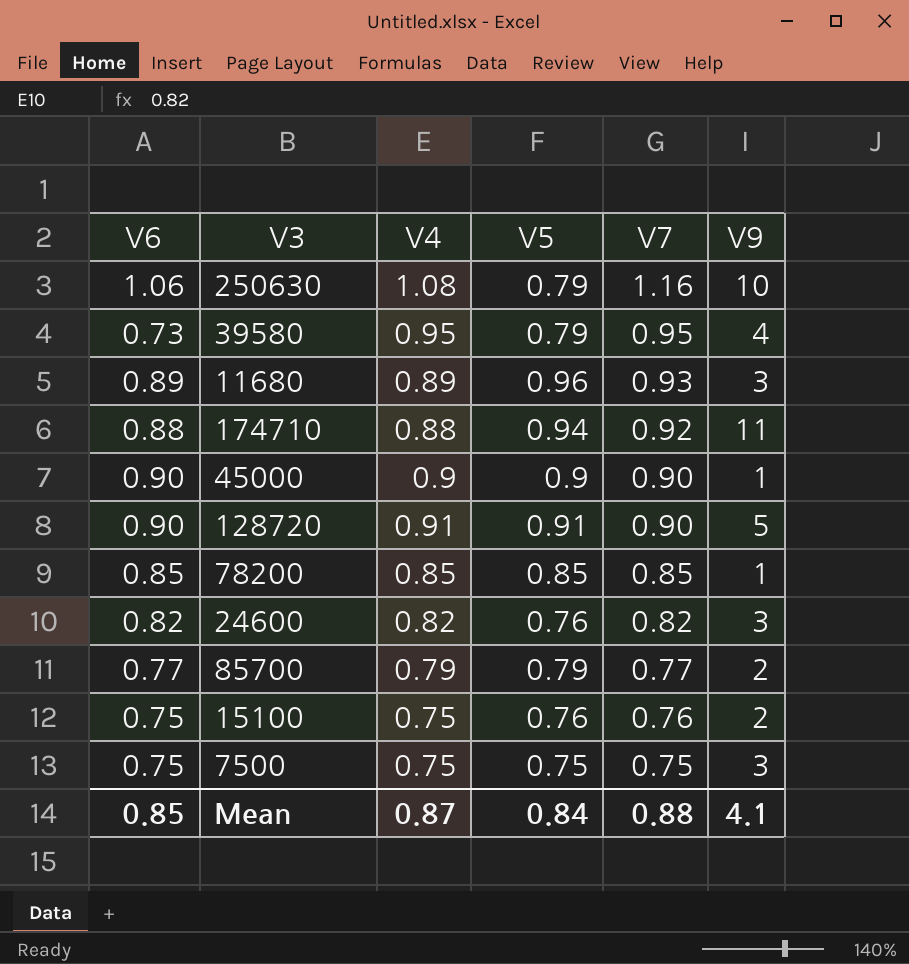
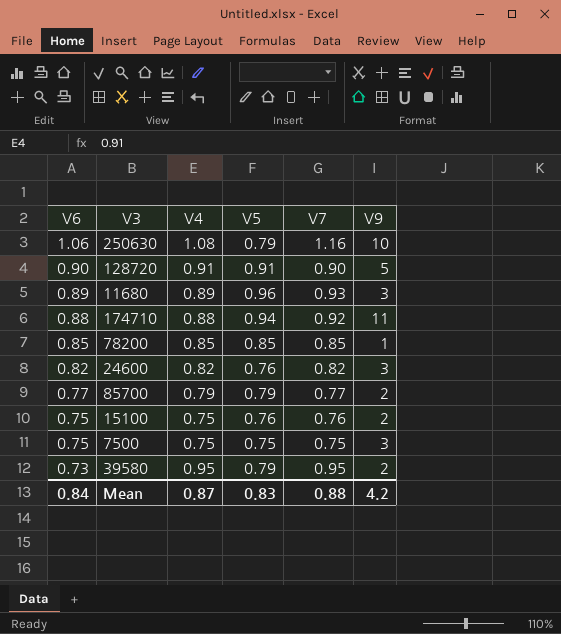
row order: V7 descending -> V6 descending
row 45000: 0.90 | 0.9 | 0.9 | 0.90 | 1 -> none
39580 | V9: 4 -> 2
Mean | V6: 0.85 -> 0.84
Mean | V5: 0.84 -> 0.83
Mean | V9: 4.1 -> 4.2

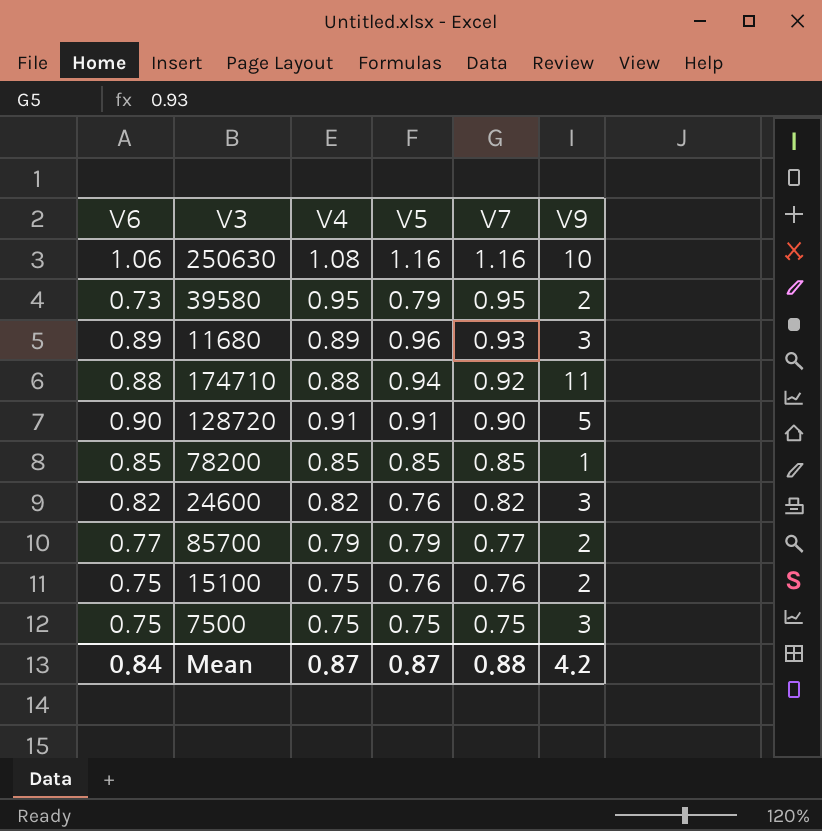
row order: V6 descending -> V7 descending
250630 | V5: 0.79 -> 1.16
Mean | V5: 0.83 -> 0.87

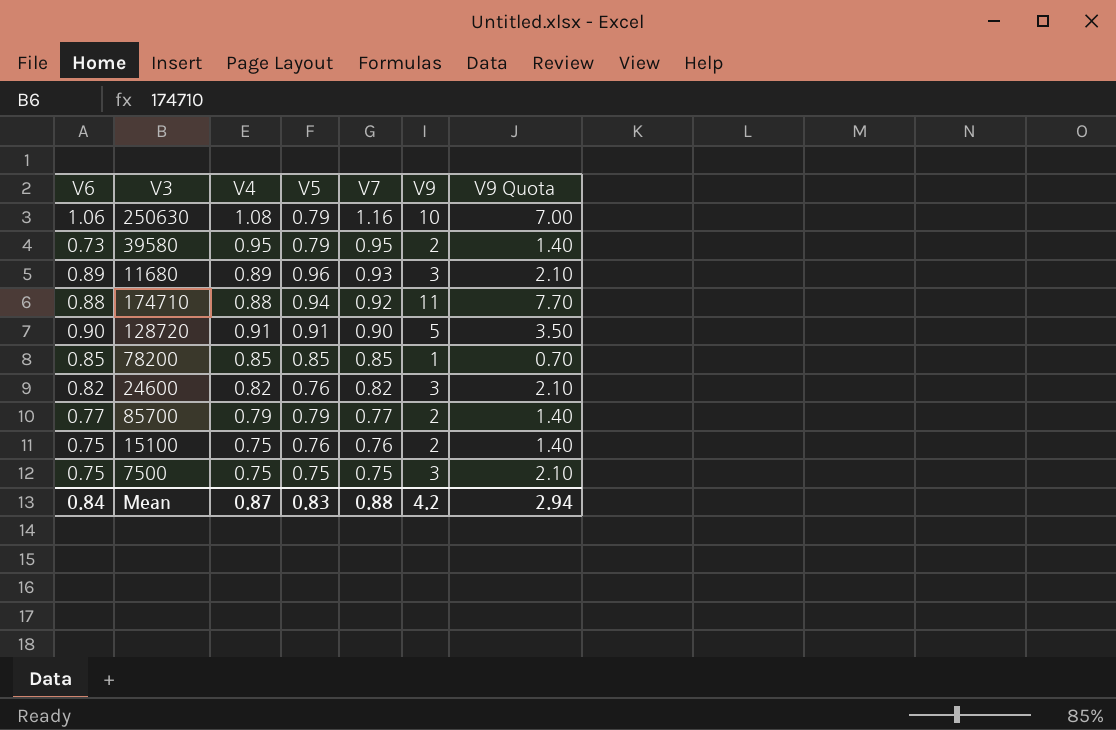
column V9 Quota | formula: none -> [V9] * 0.7
250630 | V5: 1.16 -> 0.79
Mean | V5: 0.87 -> 0.83

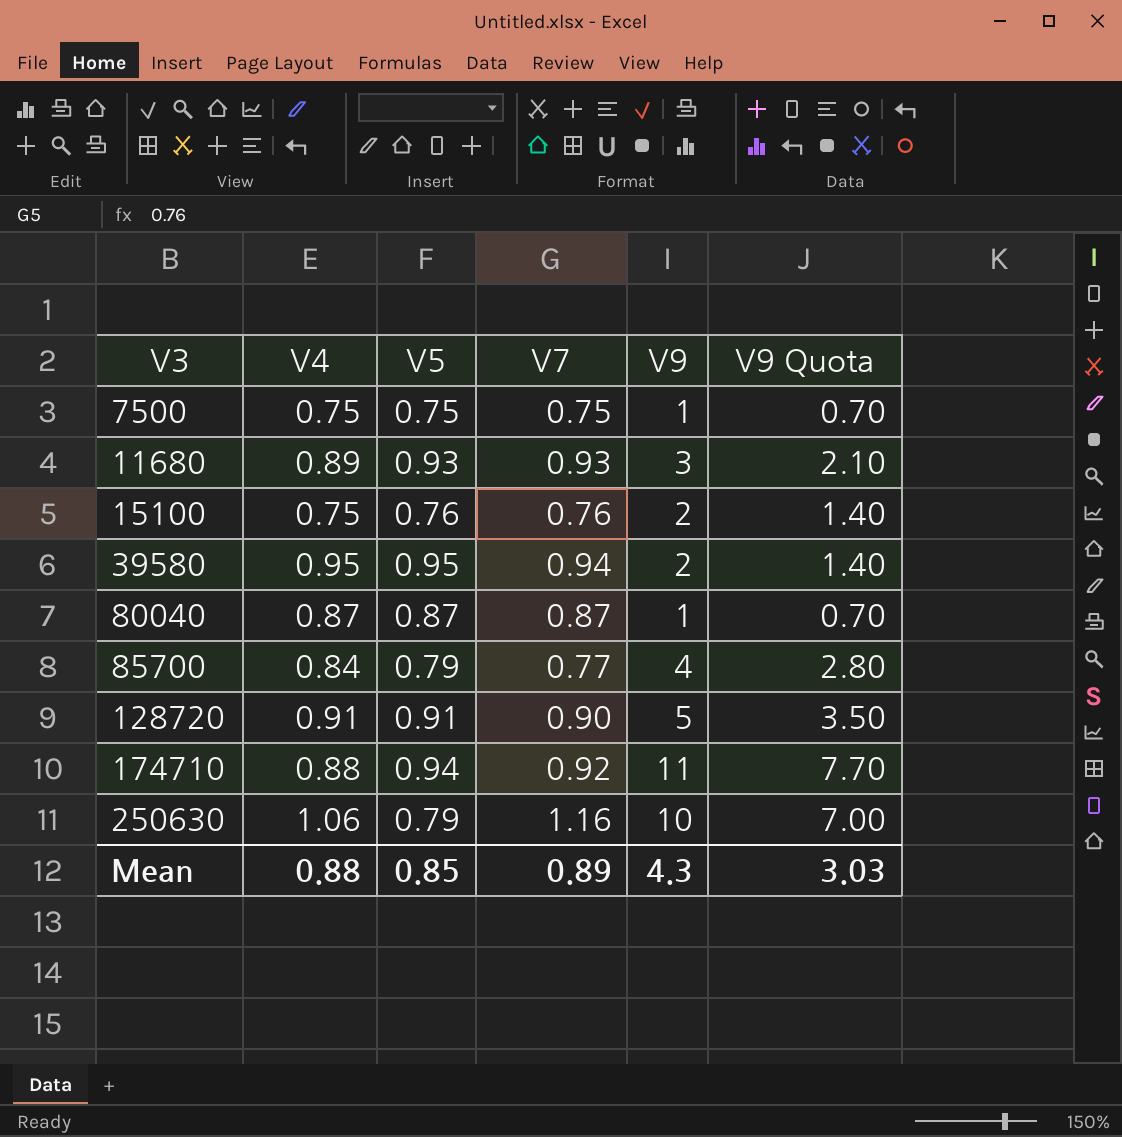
row order: V7 descending -> V3 ascending
column V6 | position: 1 -> none
row 78200: 0.85 | 0.85 | 0.85 | 0.85 | 1 | 0.70 -> none
row 24600: 0.82 | 0.82 | 0.76 | 0.82 | 3 | 2.10 -> none
7500 | V9: 3 -> 1
7500 | V9 Quota: 2.10 -> 0.70
11680 | V5: 0.96 -> 0.93
39580 | V5: 0.79 -> 0.95
39580 | V7: 0.95 -> 0.94
row 80040: none -> 0.87 | 0.87 | 0.87 | 1 | 0.70
85700 | V4: 0.79 -> 0.84
85700 | V9: 2 -> 4
85700 | V9 Quota: 1.40 -> 2.80
250630 | V4: 1.08 -> 1.06
Mean | V4: 0.87 -> 0.88
Mean | V5: 0.83 -> 0.85
Mean | V7: 0.88 -> 0.89
Mean | V9: 4.2 -> 4.3
Mean | V9 Quota: 2.94 -> 3.03

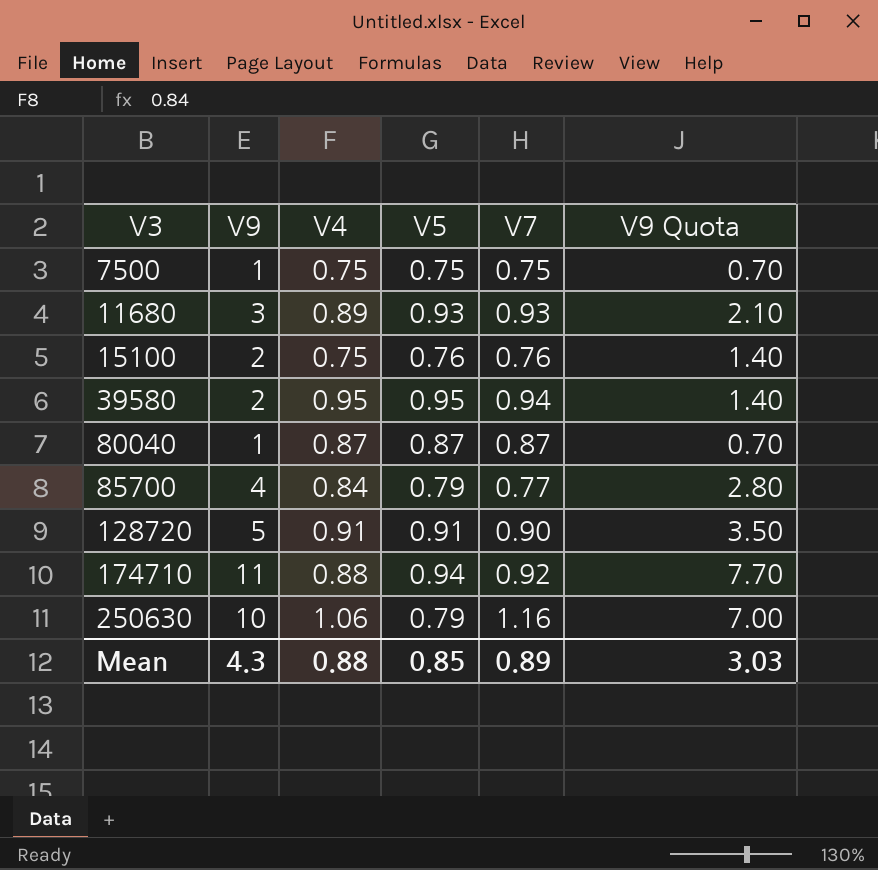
column V9 | position: 5 -> 2

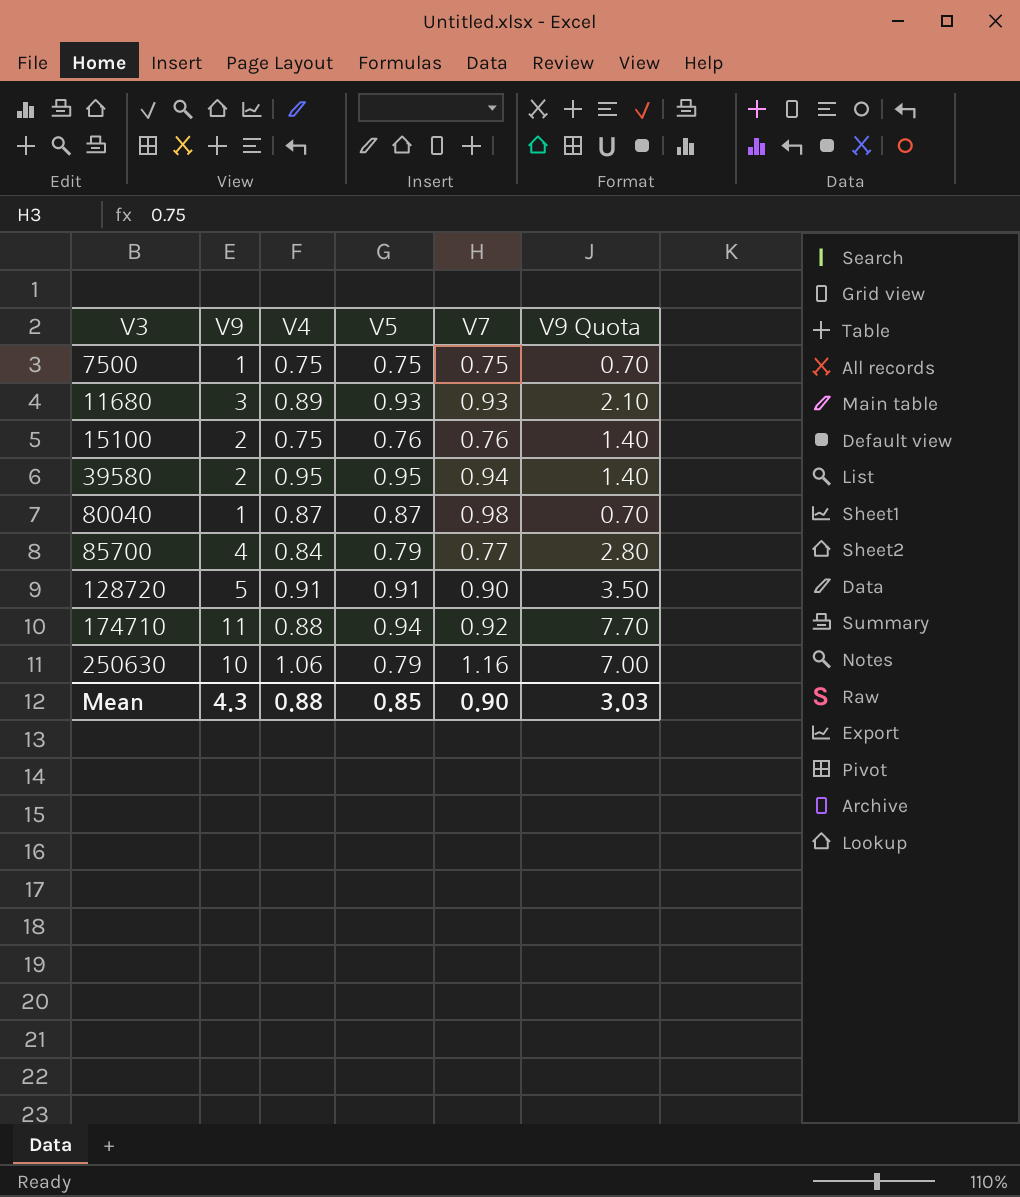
80040 | V7: 0.87 -> 0.98
Mean | V7: 0.89 -> 0.90

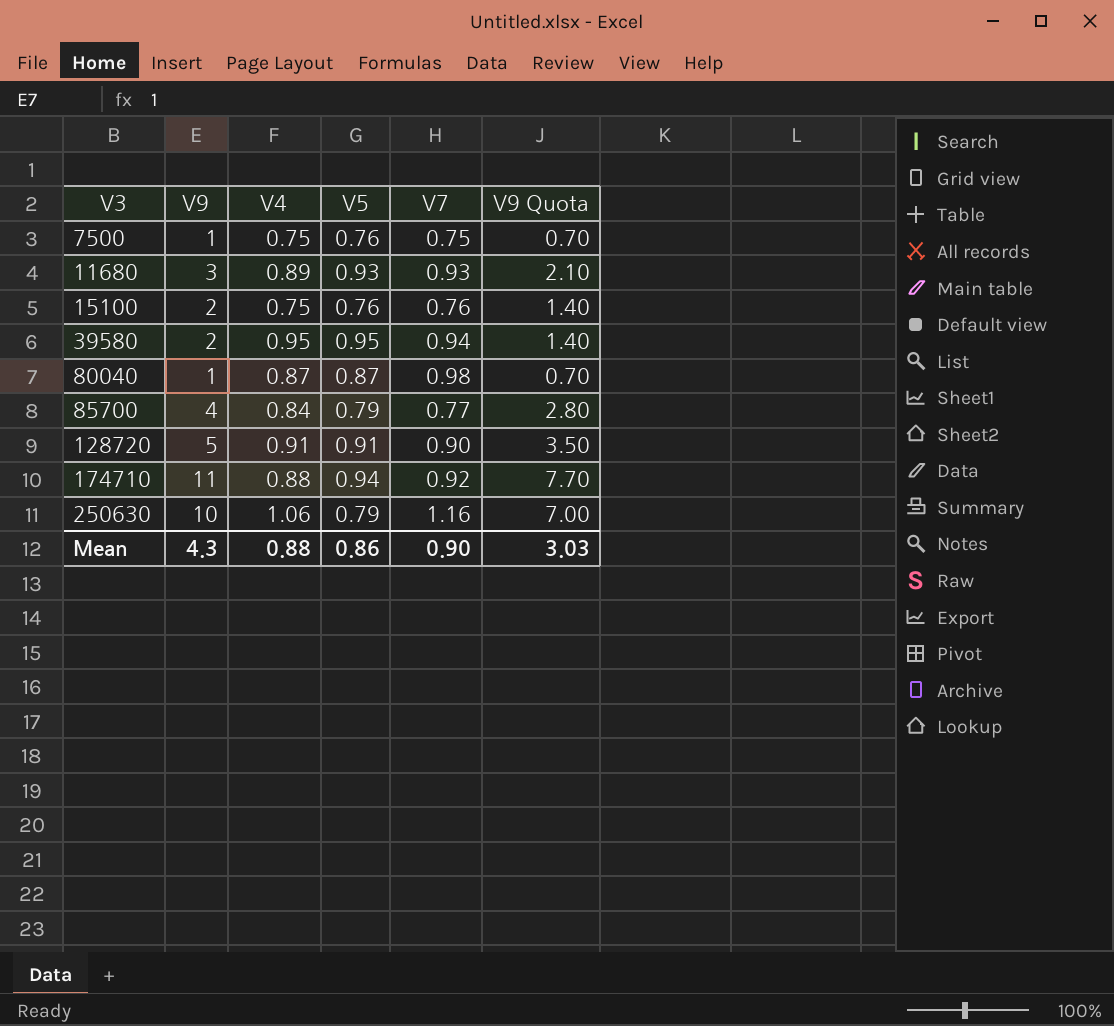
7500 | V5: 0.75 -> 0.76
Mean | V5: 0.85 -> 0.86

